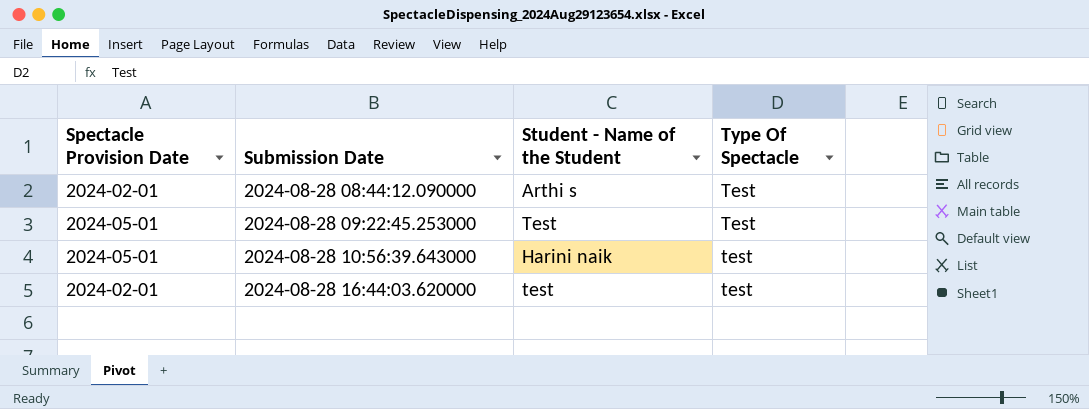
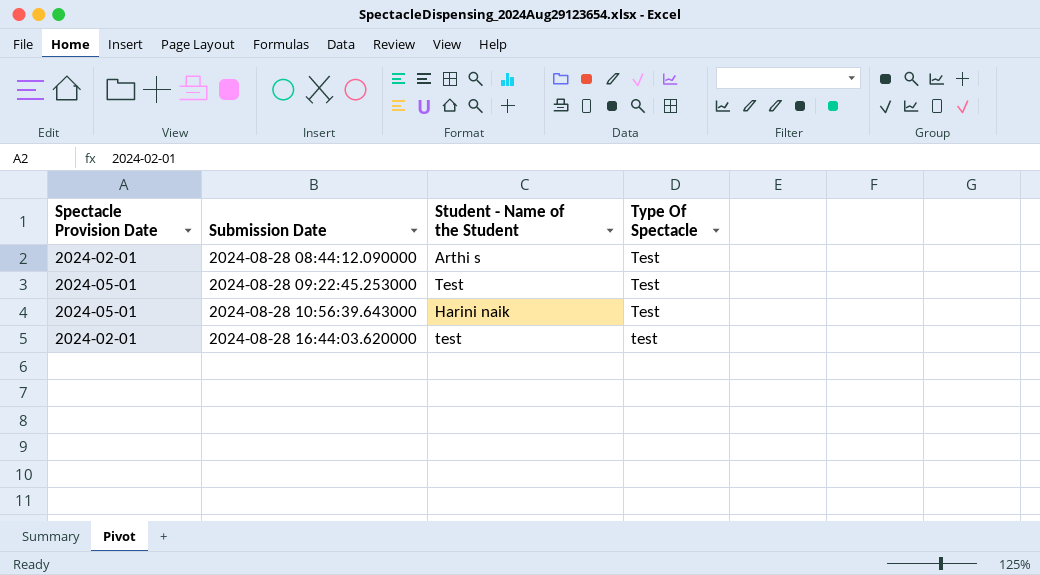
2024-08-28 10:56:39.643000 | Type Of Spectacle: test -> Test

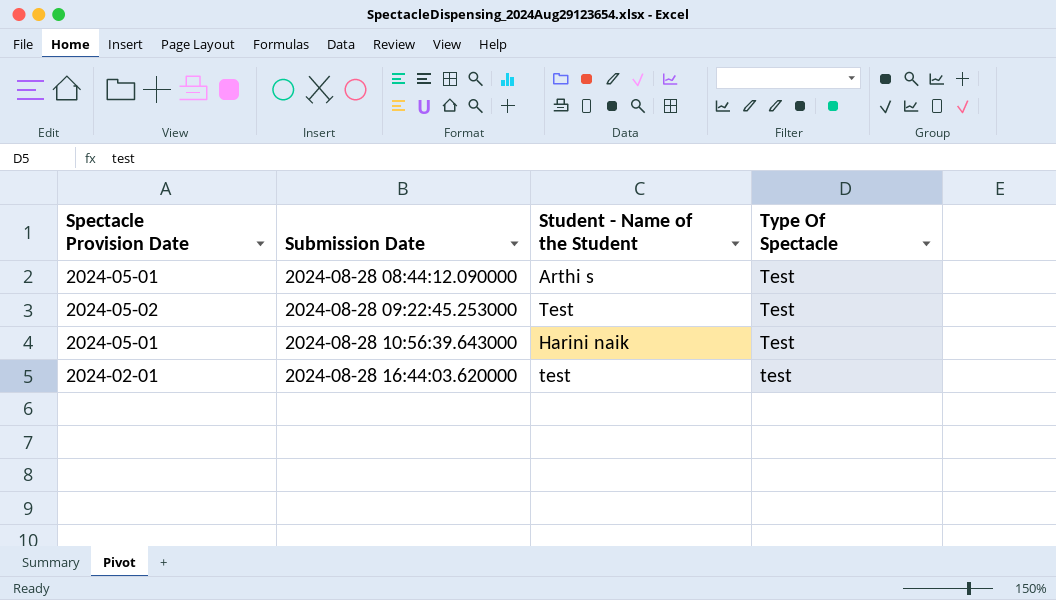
2024-08-28 08:44:12.090000 | Spectacle Provision Date: 2024-02-01 -> 2024-05-01
2024-08-28 09:22:45.253000 | Spectacle Provision Date: 2024-05-01 -> 2024-05-02

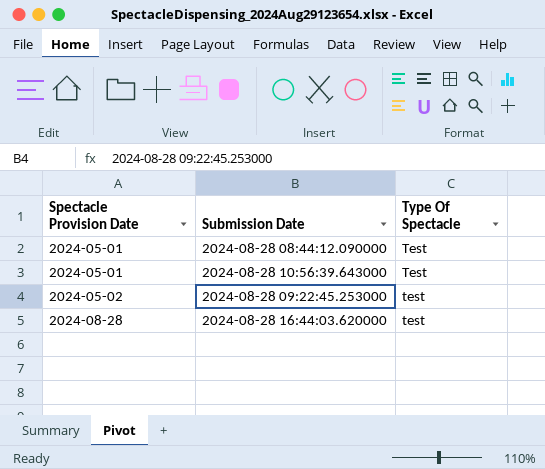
row order: Submission Date ascending -> Spectacle Provision Date ascending
column Student - Name of the Student | position: 3 -> none
2024-08-28 09:22:45.253000 | Type Of Spectacle: Test -> test
2024-08-28 16:44:03.620000 | Spectacle Provision Date: 2024-02-01 -> 2024-08-28

